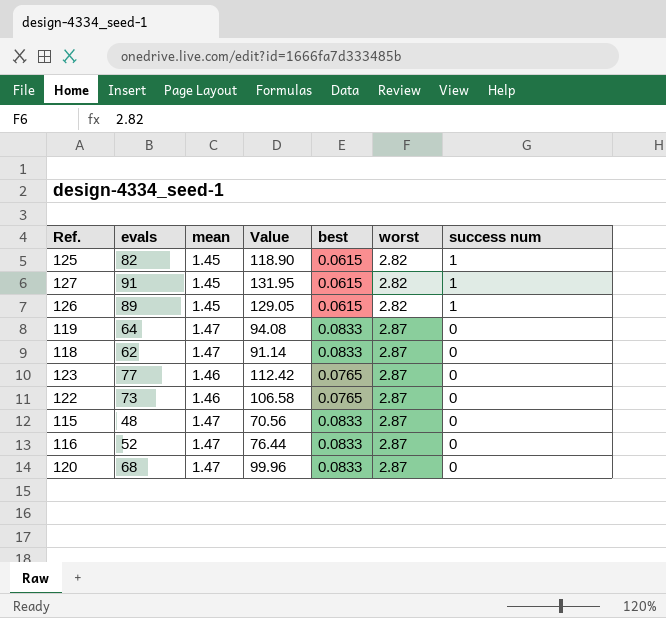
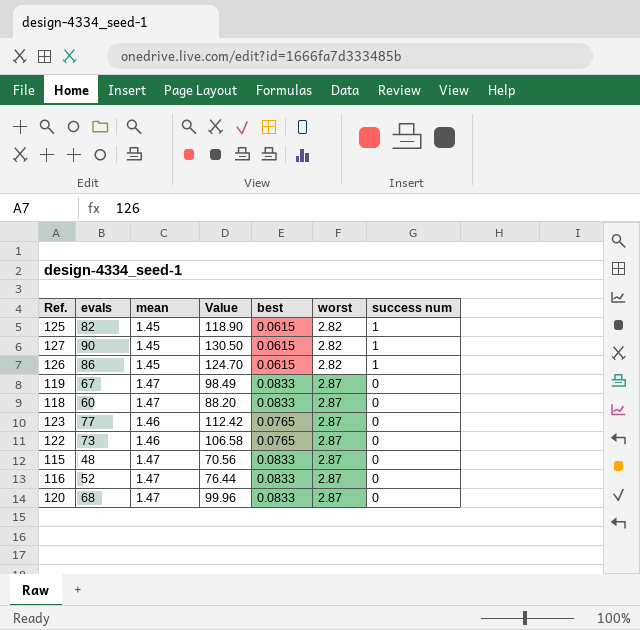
127 | evals: 91 -> 90
127 | Value: 131.95 -> 130.50
126 | evals: 89 -> 86
126 | Value: 129.05 -> 124.70
119 | evals: 64 -> 67
119 | Value: 94.08 -> 98.49
118 | evals: 62 -> 60
118 | Value: 91.14 -> 88.20

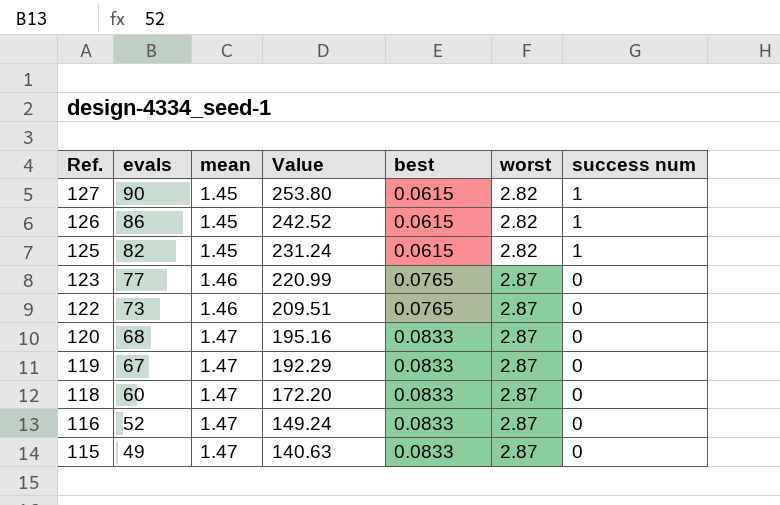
row order: worst ascending -> Ref. descending
column Value | formula: [evals] * [mean] -> [evals] * [worst]
115 | evals: 48 -> 49

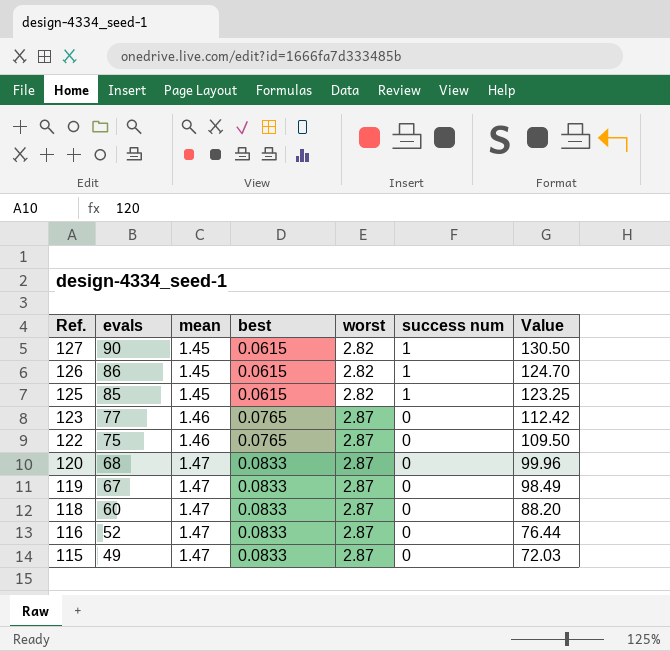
column Value | formula: [evals] * [worst] -> [evals] * [mean]
column Value | position: 4 -> 7
125 | evals: 82 -> 85
122 | evals: 73 -> 75

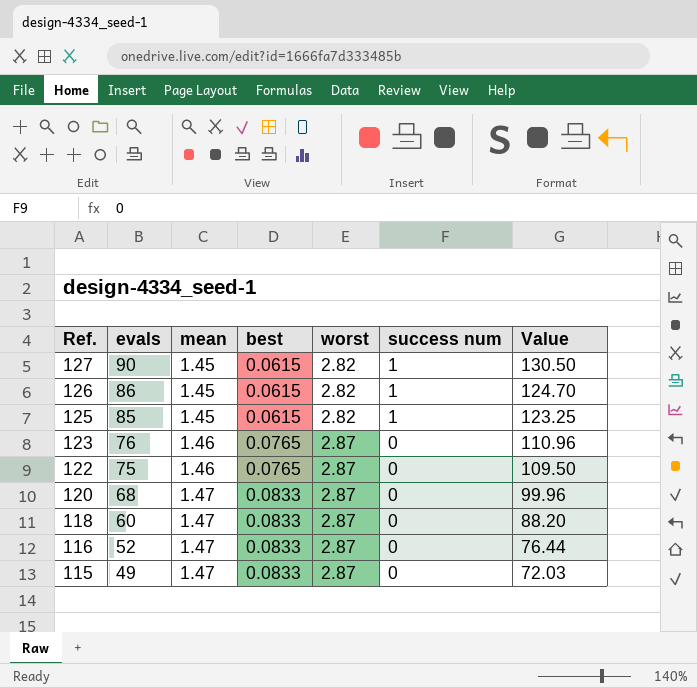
row 119: 67 | 1.47 | 0.0833 | 2.87 | 0 | 98.49 -> none
123 | evals: 77 -> 76
123 | Value: 112.42 -> 110.96

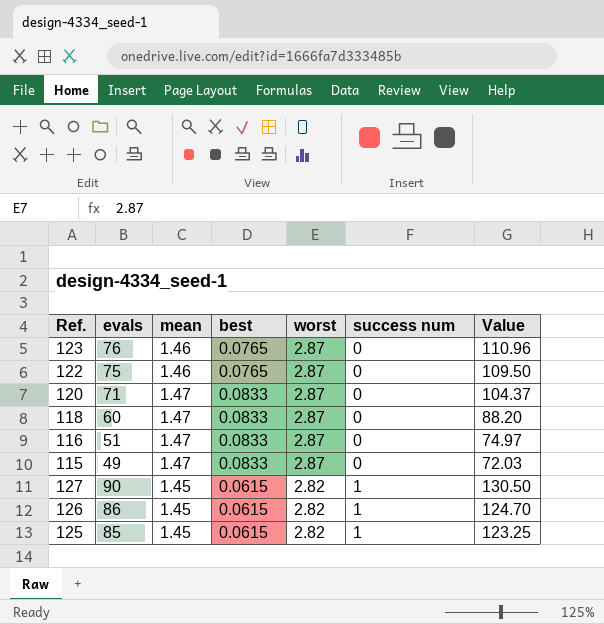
row order: Ref. descending -> worst descending
120 | evals: 68 -> 71
120 | Value: 99.96 -> 104.37
116 | evals: 52 -> 51
116 | Value: 76.44 -> 74.97

